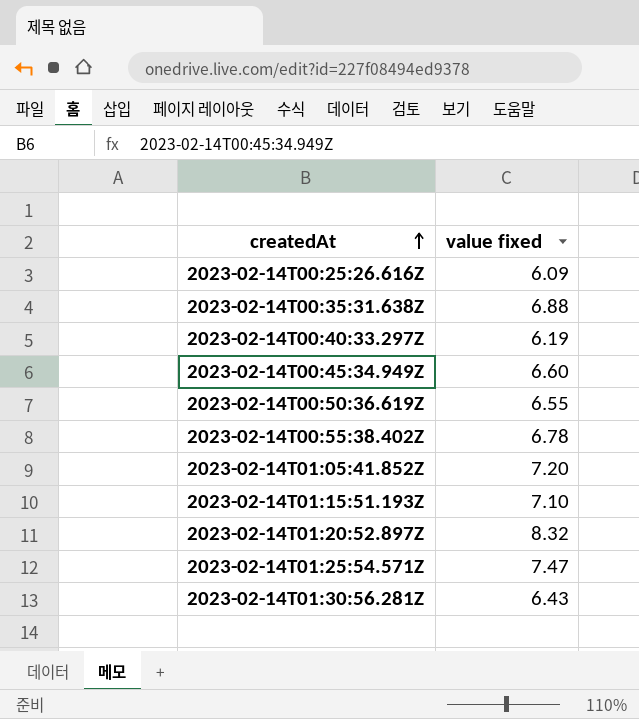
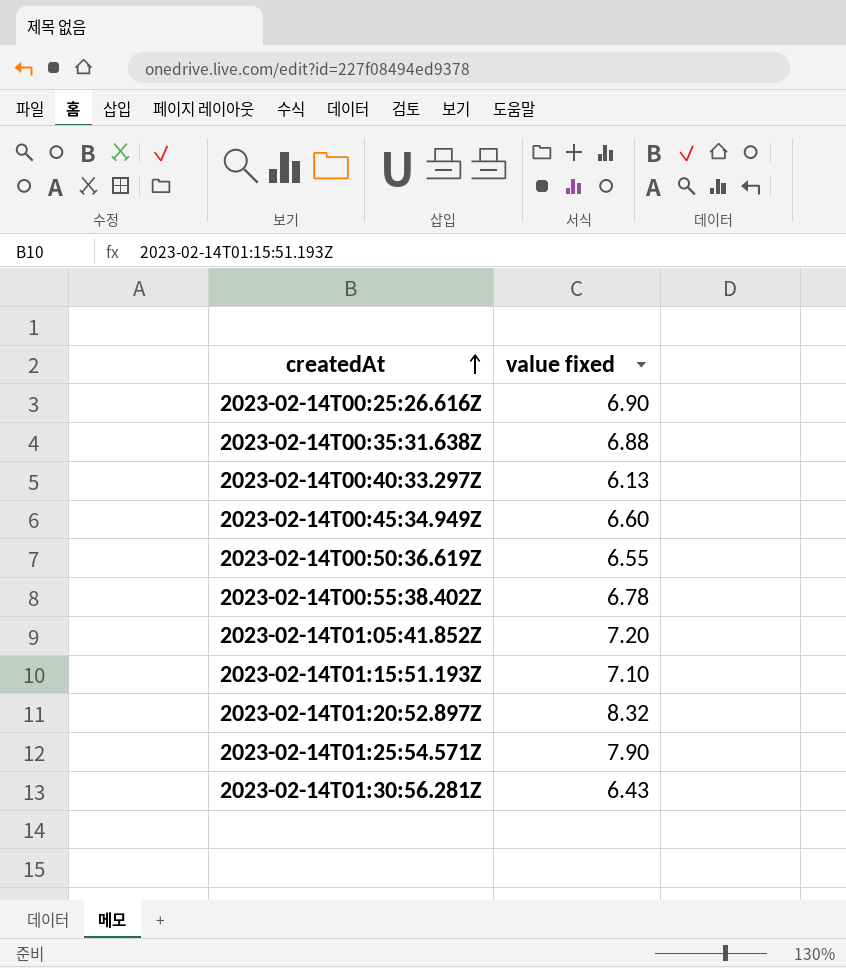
2023-02-14T00:25:26.616Z | value fixed: 6.09 -> 6.90
2023-02-14T00:40:33.297Z | value fixed: 6.19 -> 6.13
2023-02-14T01:25:54.571Z | value fixed: 7.47 -> 7.90

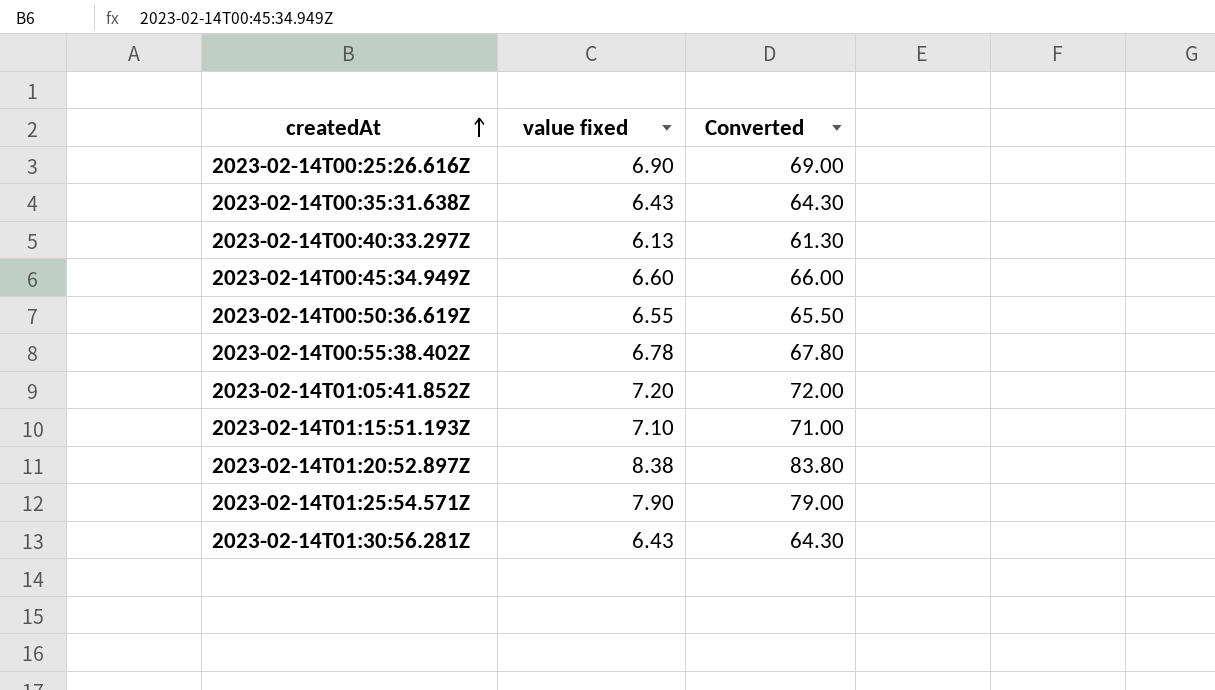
column Converted | formula: none -> [value fixed] * 10
2023-02-14T00:35:31.638Z | value fixed: 6.88 -> 6.43
2023-02-14T01:20:52.897Z | value fixed: 8.32 -> 8.38

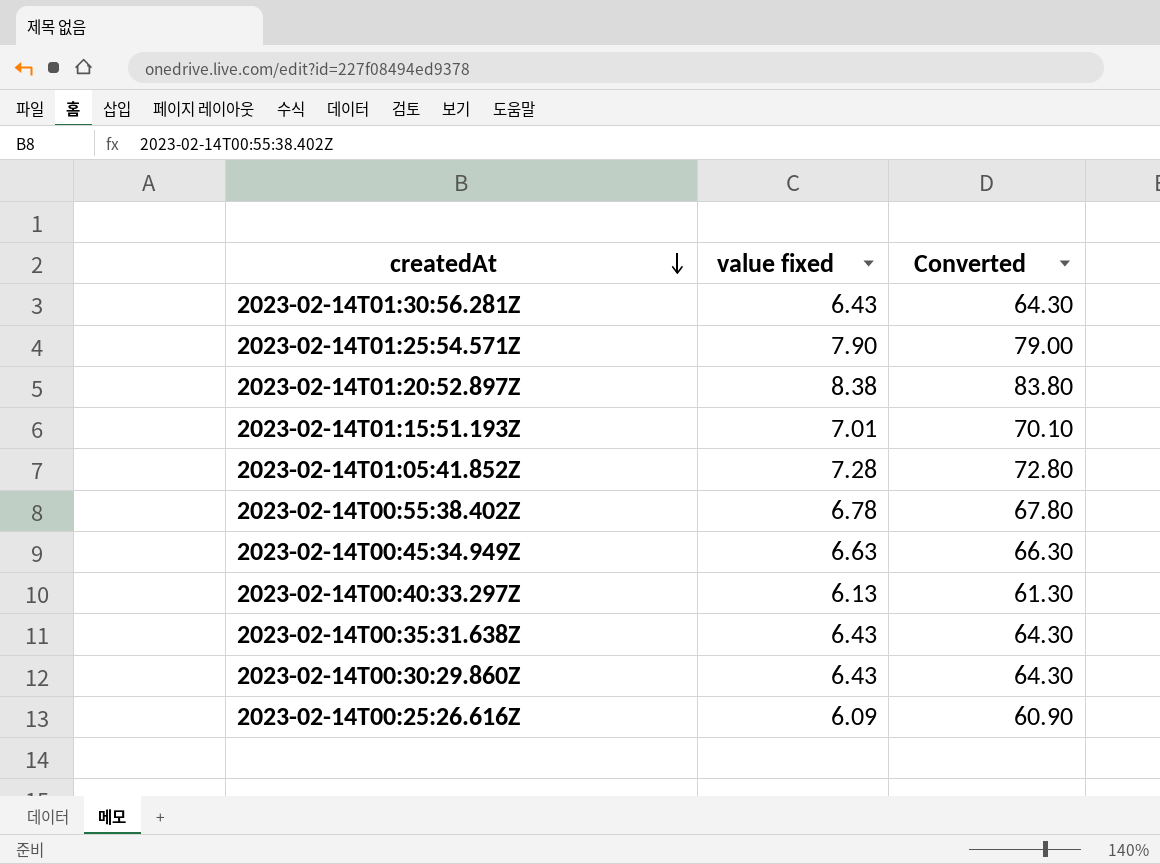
row order: createdAt ascending -> createdAt descending
row 2023-02-14T00:50:36.619Z: 6.55 | 65.50 -> none
2023-02-14T01:15:51.193Z | value fixed: 7.10 -> 7.01
2023-02-14T01:15:51.193Z | Converted: 71.00 -> 70.10
2023-02-14T01:05:41.852Z | value fixed: 7.20 -> 7.28
2023-02-14T01:05:41.852Z | Converted: 72.00 -> 72.80
2023-02-14T00:45:34.949Z | value fixed: 6.60 -> 6.63
2023-02-14T00:45:34.949Z | Converted: 66.00 -> 66.30
row 2023-02-14T00:30:29.860Z: none -> 6.43 | 64.30
2023-02-14T00:25:26.616Z | value fixed: 6.90 -> 6.09
2023-02-14T00:25:26.616Z | Converted: 69.00 -> 60.90

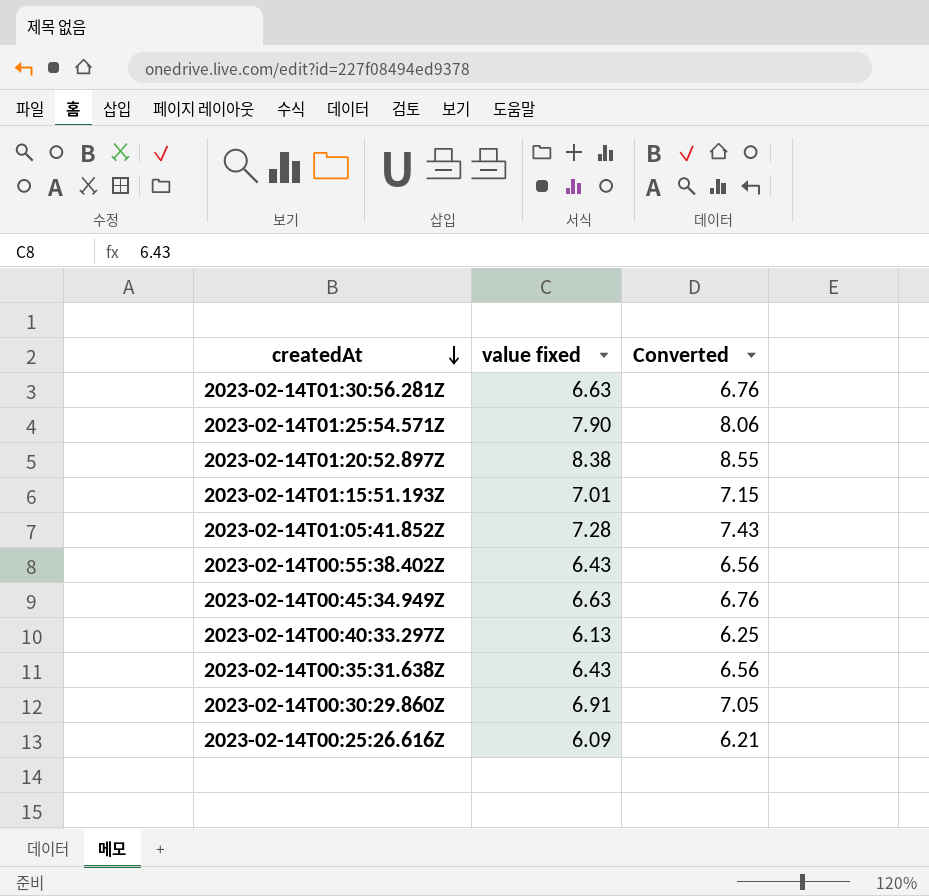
column Converted | formula: [value fixed] * 10 -> [value fixed] * 1.02
2023-02-14T01:30:56.281Z | value fixed: 6.43 -> 6.63
2023-02-14T00:55:38.402Z | value fixed: 6.78 -> 6.43
2023-02-14T00:30:29.860Z | value fixed: 6.43 -> 6.91

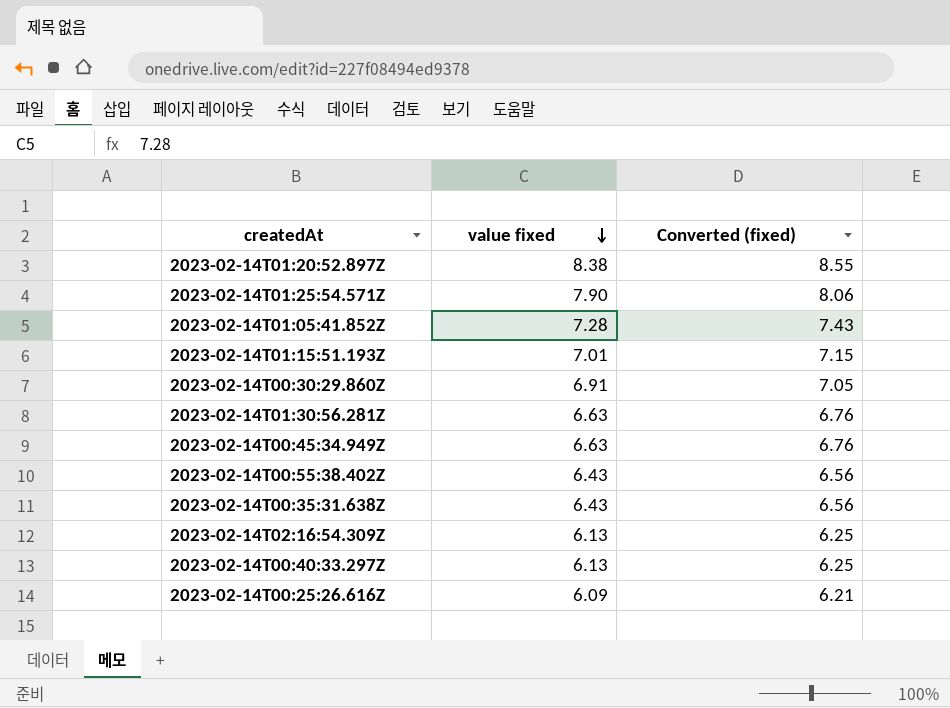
row order: createdAt descending -> value fixed descending
column name: Converted -> Converted (fixed)
row 2023-02-14T02:16:54.309Z: none -> 6.13 | 6.25

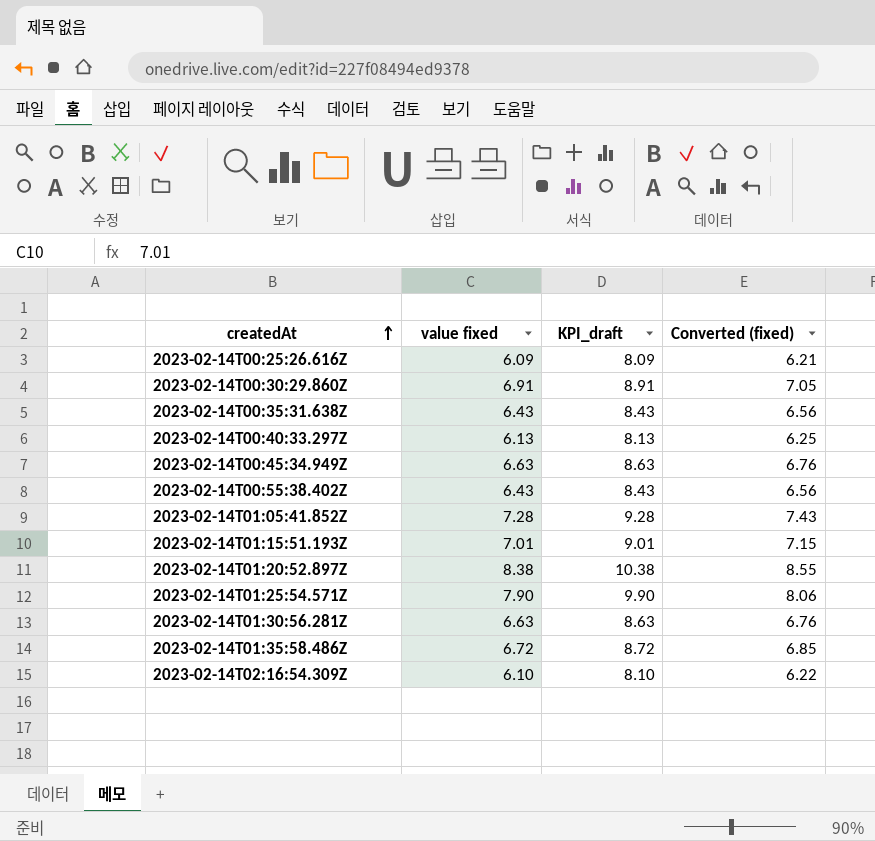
row order: value fixed descending -> createdAt ascending
column KPI_draft | formula: none -> [value fixed] + 2
row 2023-02-14T01:35:58.486Z: none -> 6.72 | 8.72 | 6.85
2023-02-14T02:16:54.309Z | value fixed: 6.13 -> 6.10
2023-02-14T02:16:54.309Z | Converted (fixed): 6.25 -> 6.22

